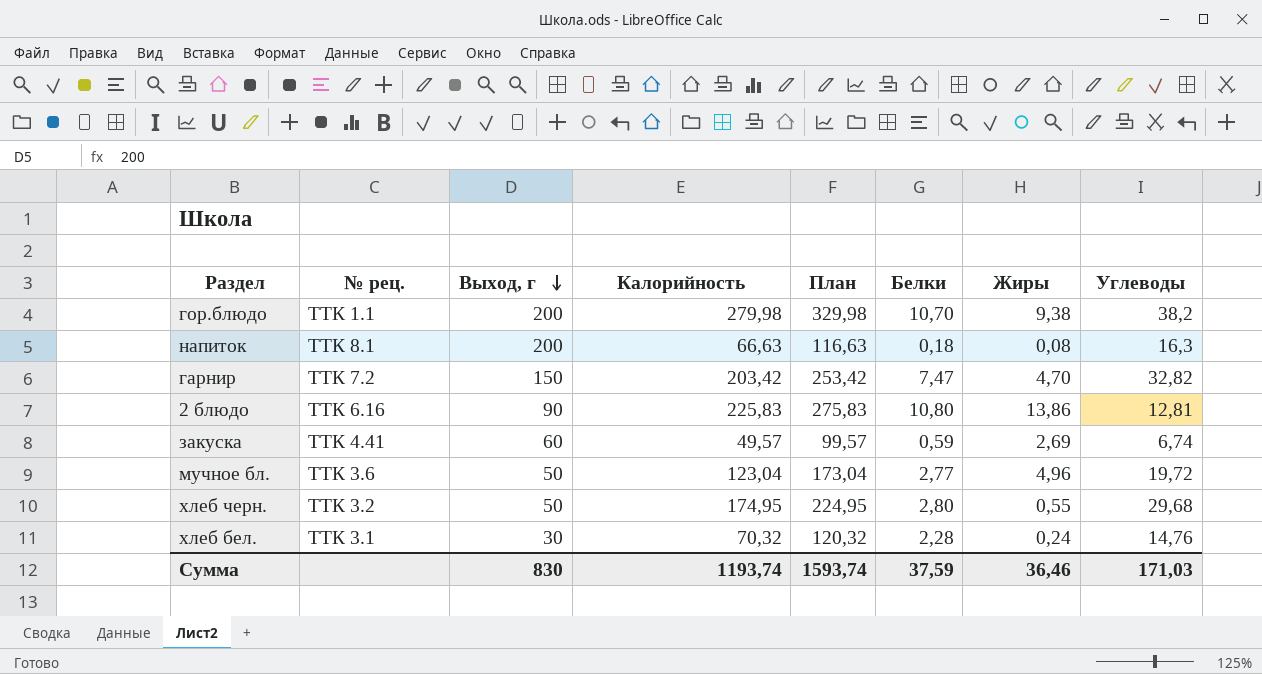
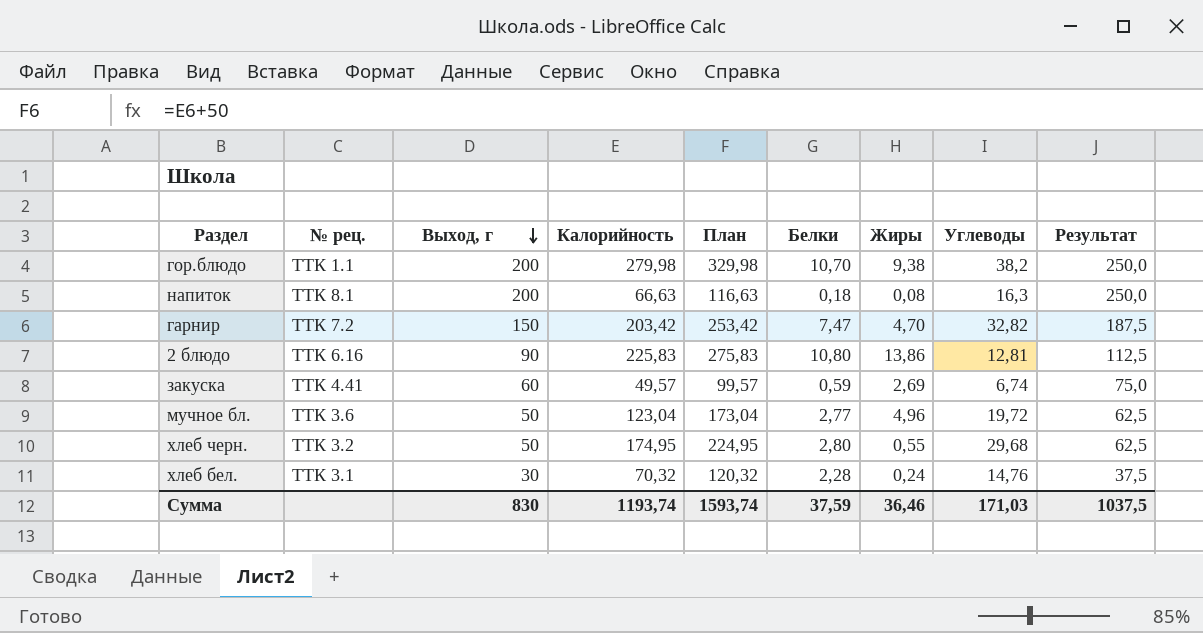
column Результат | formula: none -> [Выход, г] * 1,25

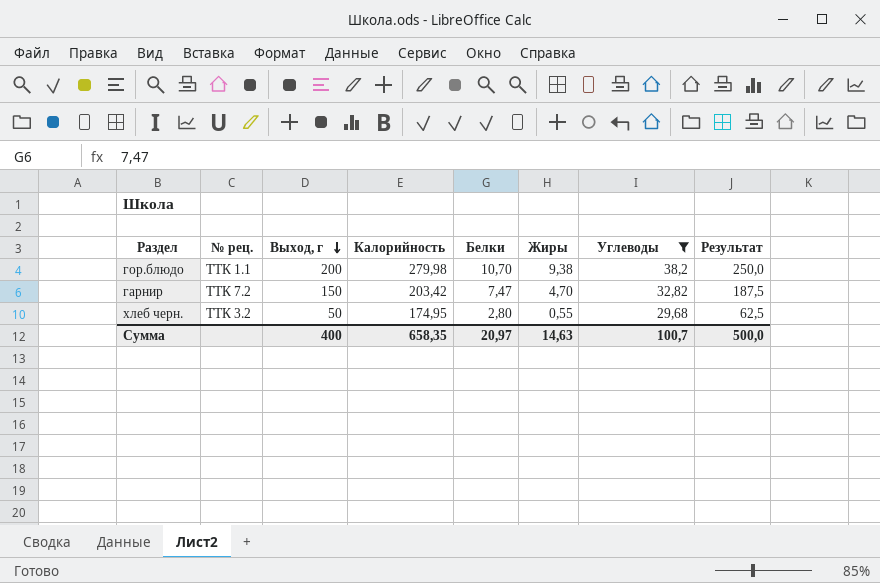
filter: none -> Углеводы >= 29,68
column План | formula: [Калорийность] + 50 -> none
Сумма | Выход, г: 830 -> 400
Сумма | Калорийность: 1193,74 -> 658,35
Сумма | Белки: 37,59 -> 20,97
Сумма | Жиры: 36,46 -> 14,63
Сумма | Углеводы: 171,03 -> 100,7
Сумма | Результат: 1037,5 -> 500,0

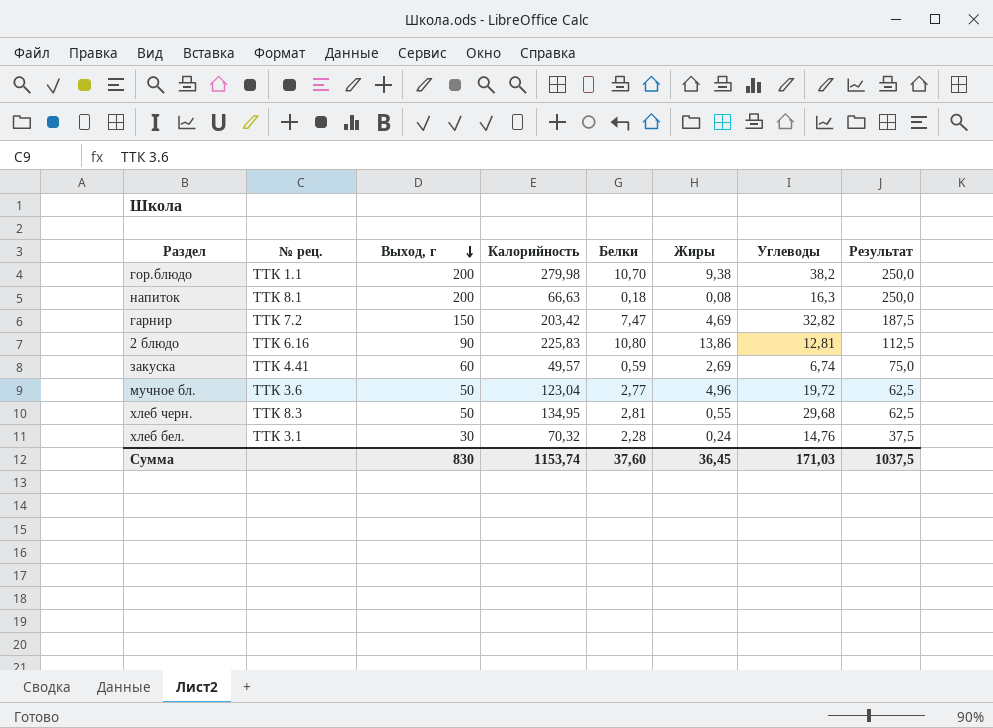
filter: Углеводы >= 29,68 -> none
гарнир | Жиры: 4,70 -> 4,69
хлеб черн. | № рец.: ТТК 3.2 -> ТТК 8.3
хлеб черн. | Калорийность: 174,95 -> 134,95
хлеб черн. | Белки: 2,80 -> 2,81
Сумма | Выход, г: 400 -> 830
Сумма | Калорийность: 658,35 -> 1153,74
Сумма | Белки: 20,97 -> 37,60
Сумма | Жиры: 14,63 -> 36,45
Сумма | Углеводы: 100,7 -> 171,03
Сумма | Результат: 500,0 -> 1037,5

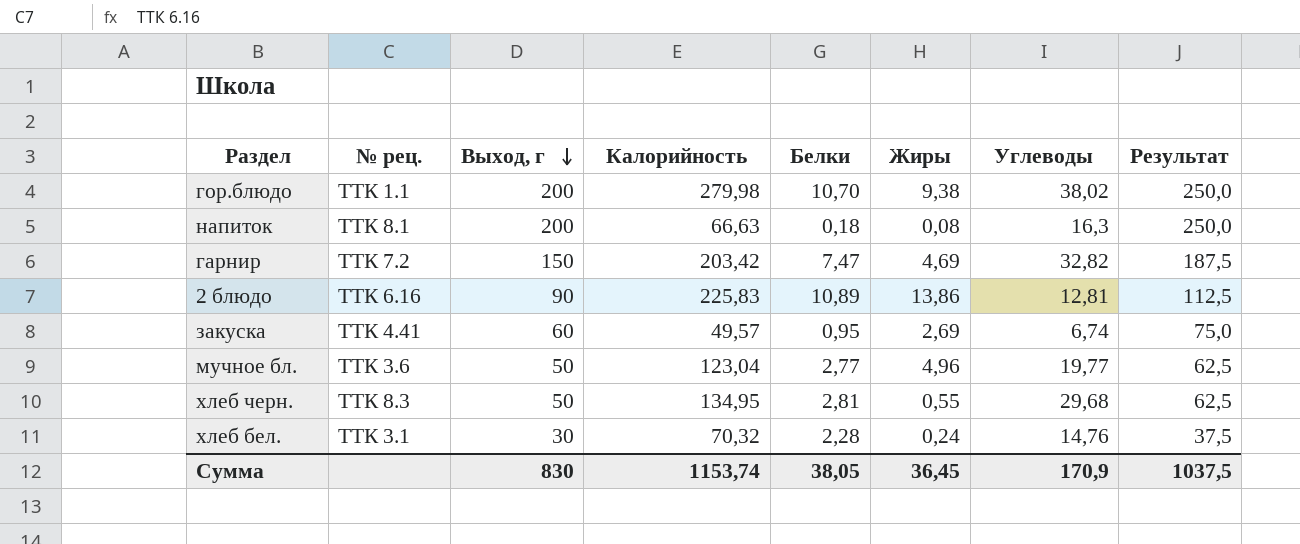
гор.блюдо | Углеводы: 38,2 -> 38,02
2 блюдо | Белки: 10,80 -> 10,89
закуска | Белки: 0,59 -> 0,95
мучное бл. | Углеводы: 19,72 -> 19,77
Сумма | Белки: 37,60 -> 38,05
Сумма | Углеводы: 171,03 -> 170,9

